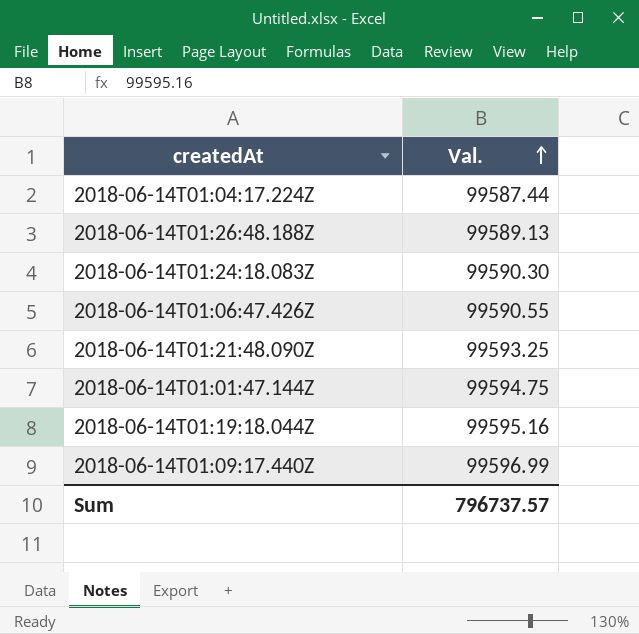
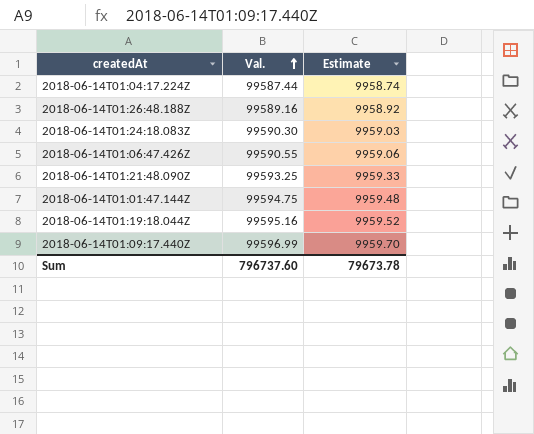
column Estimate | formula: none -> [Val.] * 0.1
2018-06-14T01:26:48.188Z | Val.: 99589.13 -> 99589.16
Sum | Val.: 796737.57 -> 796737.60

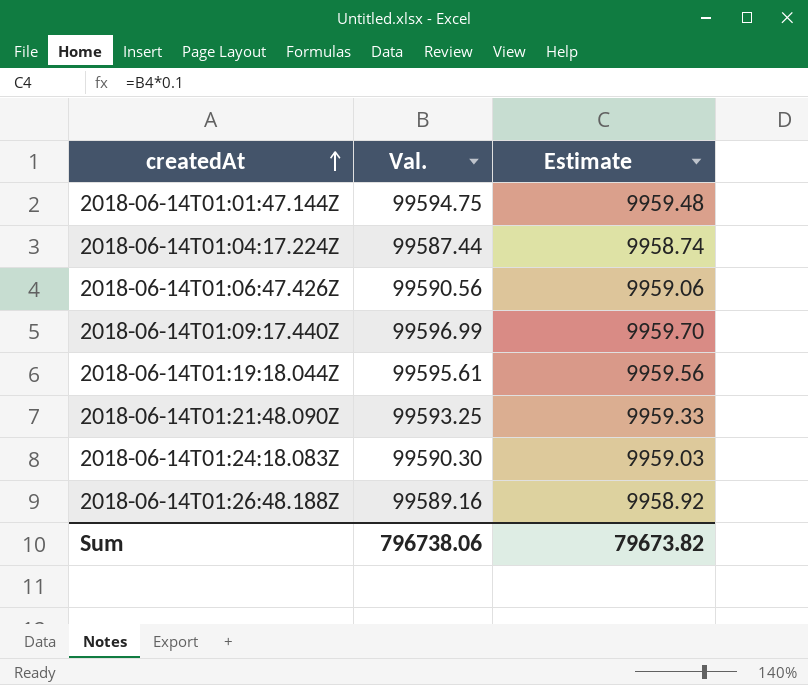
row order: Val. ascending -> createdAt ascending
2018-06-14T01:06:47.426Z | Val.: 99590.55 -> 99590.56
2018-06-14T01:19:18.044Z | Val.: 99595.16 -> 99595.61
2018-06-14T01:19:18.044Z | Estimate: 9959.52 -> 9959.56
Sum | Val.: 796737.60 -> 796738.06
Sum | Estimate: 79673.78 -> 79673.82

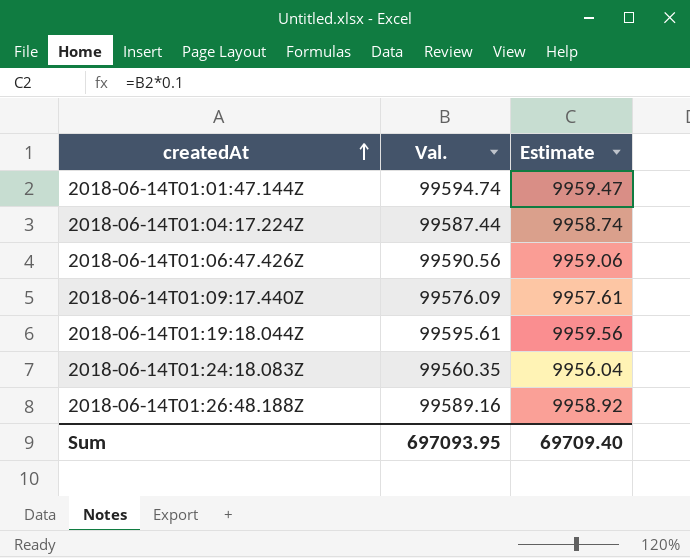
row 2018-06-14T01:21:48.090Z: 99593.25 | 9959.33 -> none
2018-06-14T01:01:47.144Z | Val.: 99594.75 -> 99594.74
2018-06-14T01:01:47.144Z | Estimate: 9959.48 -> 9959.47
2018-06-14T01:09:17.440Z | Val.: 99596.99 -> 99576.09
2018-06-14T01:09:17.440Z | Estimate: 9959.70 -> 9957.61
2018-06-14T01:24:18.083Z | Val.: 99590.30 -> 99560.35
2018-06-14T01:24:18.083Z | Estimate: 9959.03 -> 9956.04
Sum | Val.: 796738.06 -> 697093.95
Sum | Estimate: 79673.82 -> 69709.40

